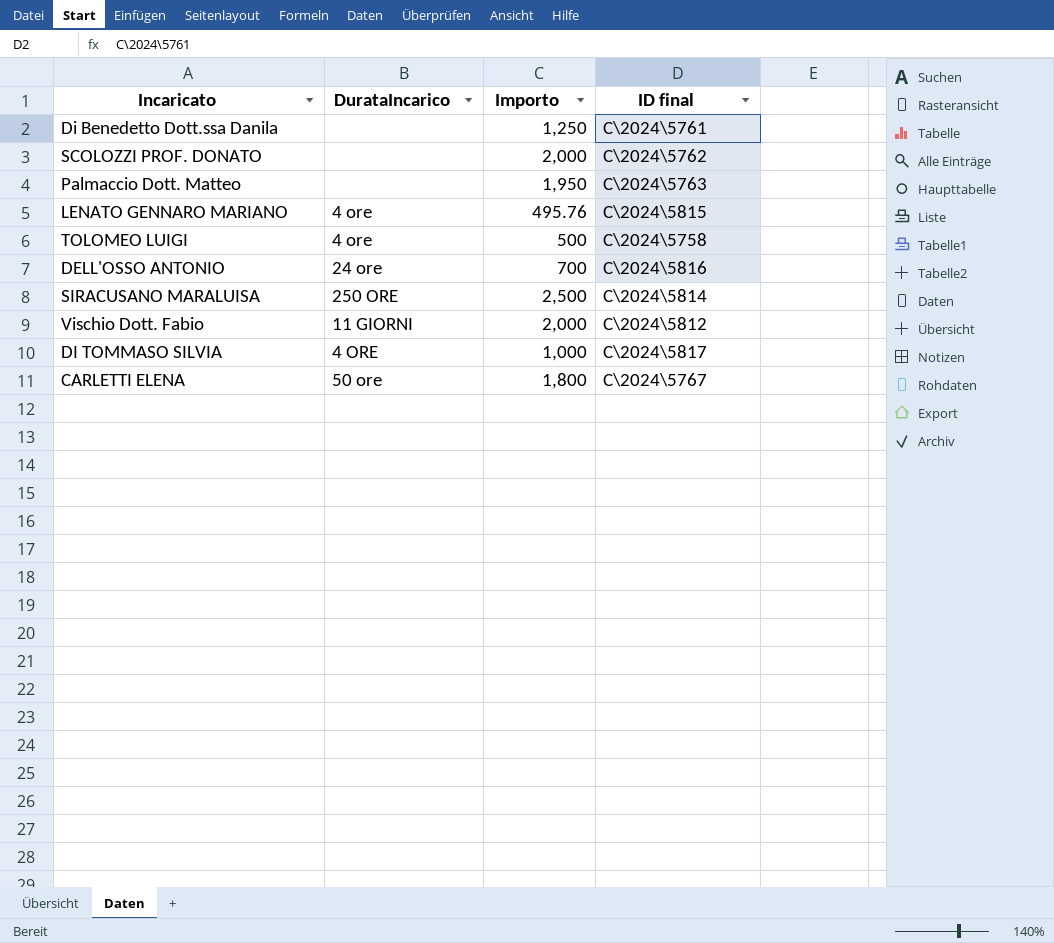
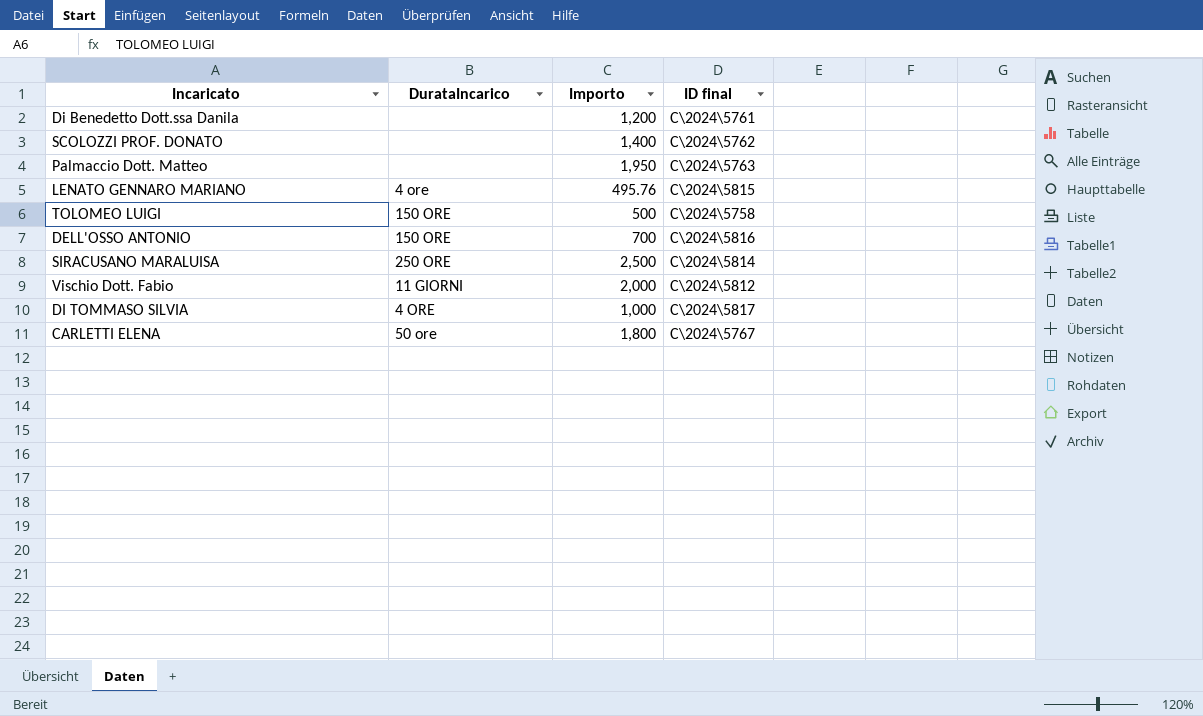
Di Benedetto Dott.ssa Danila | Importo: 1,250 -> 1,200
SCOLOZZI PROF. DONATO | Importo: 2,000 -> 1,400
TOLOMEO LUIGI | DurataIncarico: 4 ore -> 150 ORE
DELL'OSSO ANTONIO | DurataIncarico: 24 ore -> 150 ORE

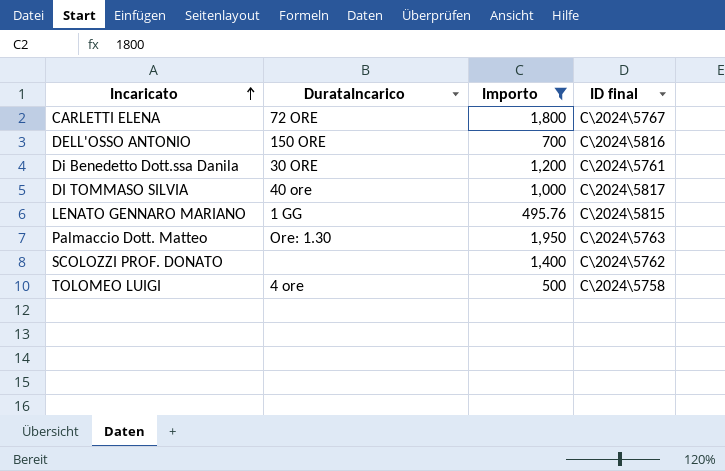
filter: none -> Importo <= 1,950
row order: none -> Incaricato ascending
CARLETTI ELENA | DurataIncarico: 50 ore -> 72 ORE
Di Benedetto Dott.ssa Danila | DurataIncarico: none -> 30 ORE
DI TOMMASO SILVIA | DurataIncarico: 4 ORE -> 40 ore
LENATO GENNARO MARIANO | DurataIncarico: 4 ore -> 1 GG
Palmaccio Dott. Matteo | DurataIncarico: none -> Ore: 1.30
TOLOMEO LUIGI | DurataIncarico: 150 ORE -> 4 ore

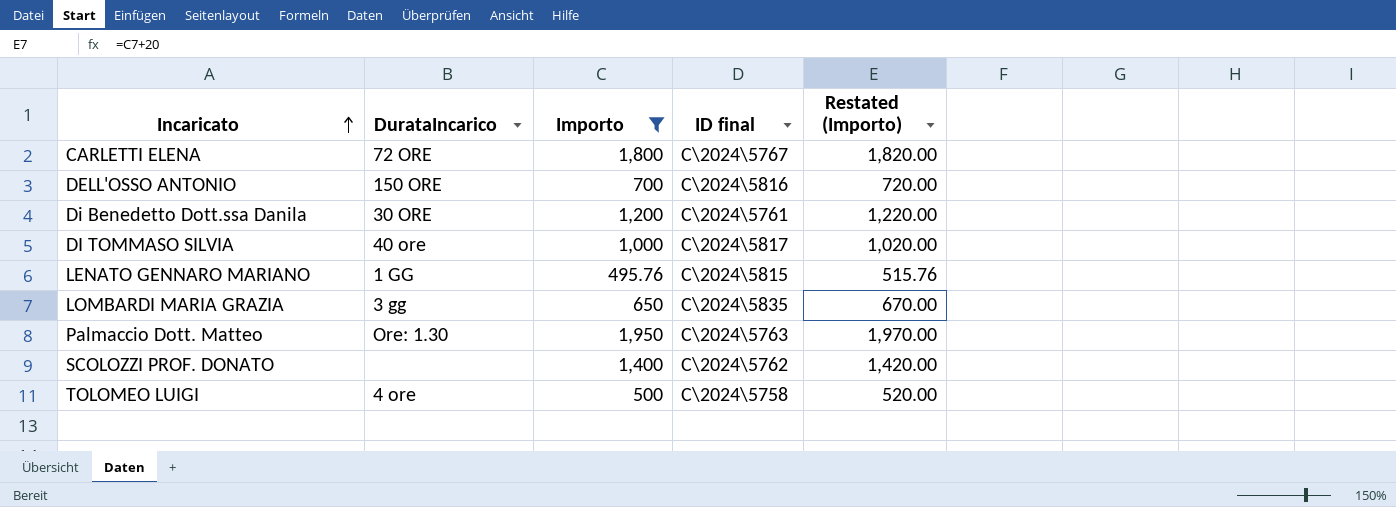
column Restated (Importo) | formula: none -> [Importo] + 20
row LOMBARDI MARIA GRAZIA: none -> 3 gg | 650 | C\2024\5835 | 670.00

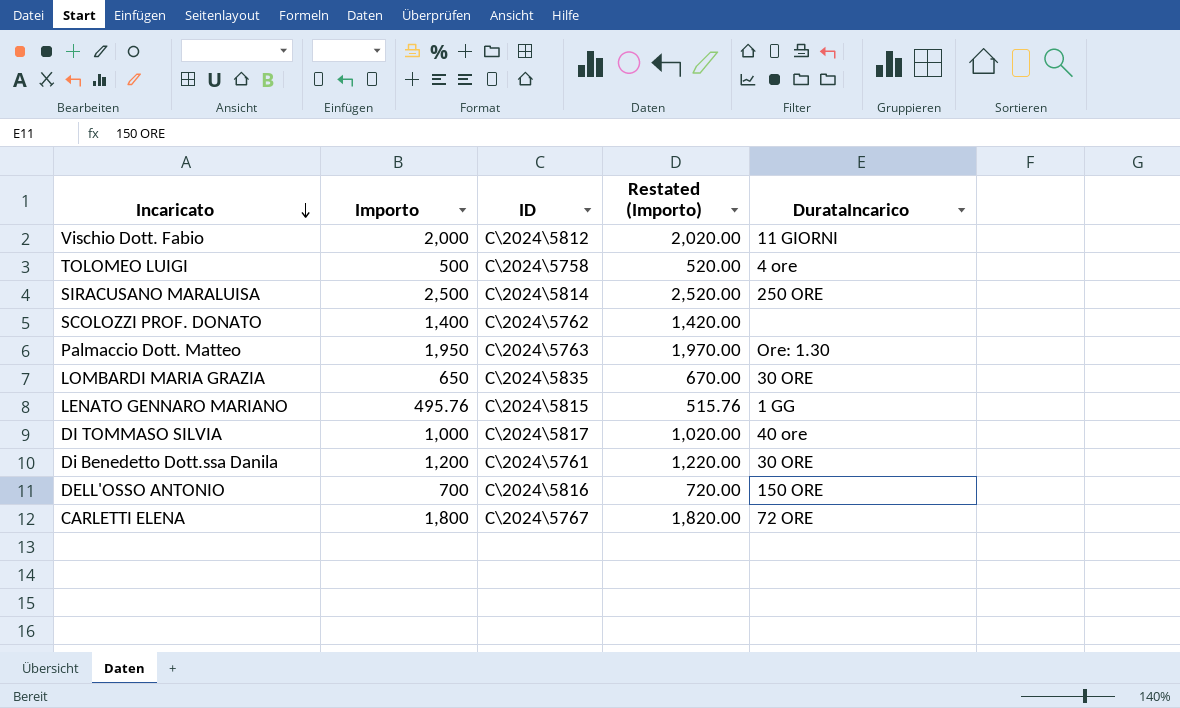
filter: Importo <= 1,950 -> none
row order: Incaricato ascending -> Incaricato descending
column name: ID final -> ID
column DurataIncarico | position: 2 -> 5
LOMBARDI MARIA GRAZIA | DurataIncarico: 3 gg -> 30 ORE

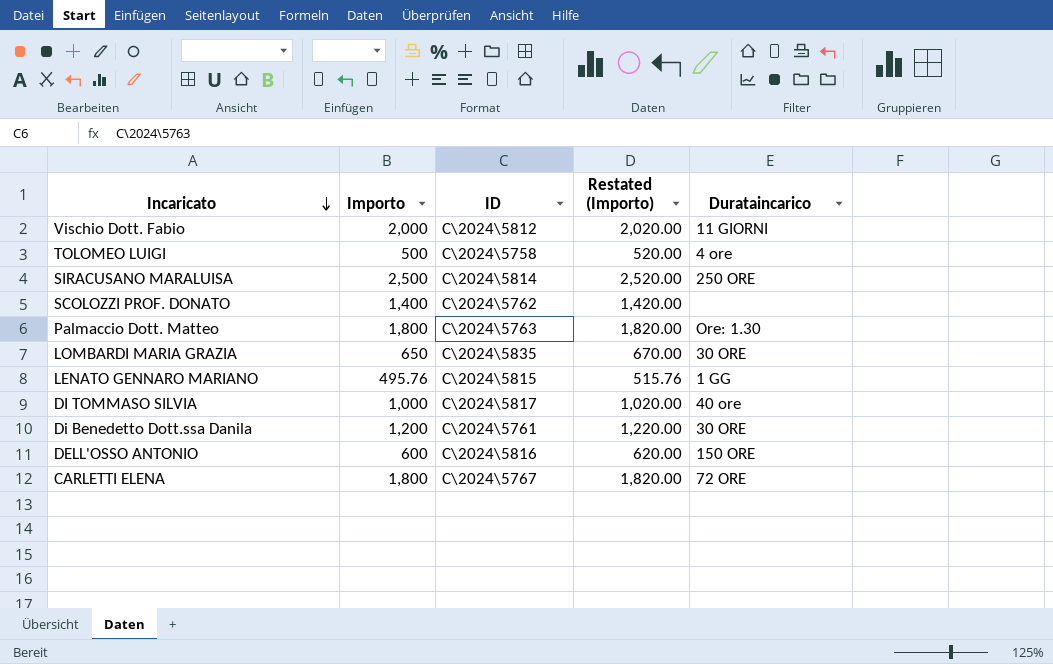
column name: DurataIncarico -> Durataincarico
Palmaccio Dott. Matteo | Importo: 1,950 -> 1,800
Palmaccio Dott. Matteo | Restated (Importo): 1,970.00 -> 1,820.00
DELL'OSSO ANTONIO | Importo: 700 -> 600
DELL'OSSO ANTONIO | Restated (Importo): 720.00 -> 620.00

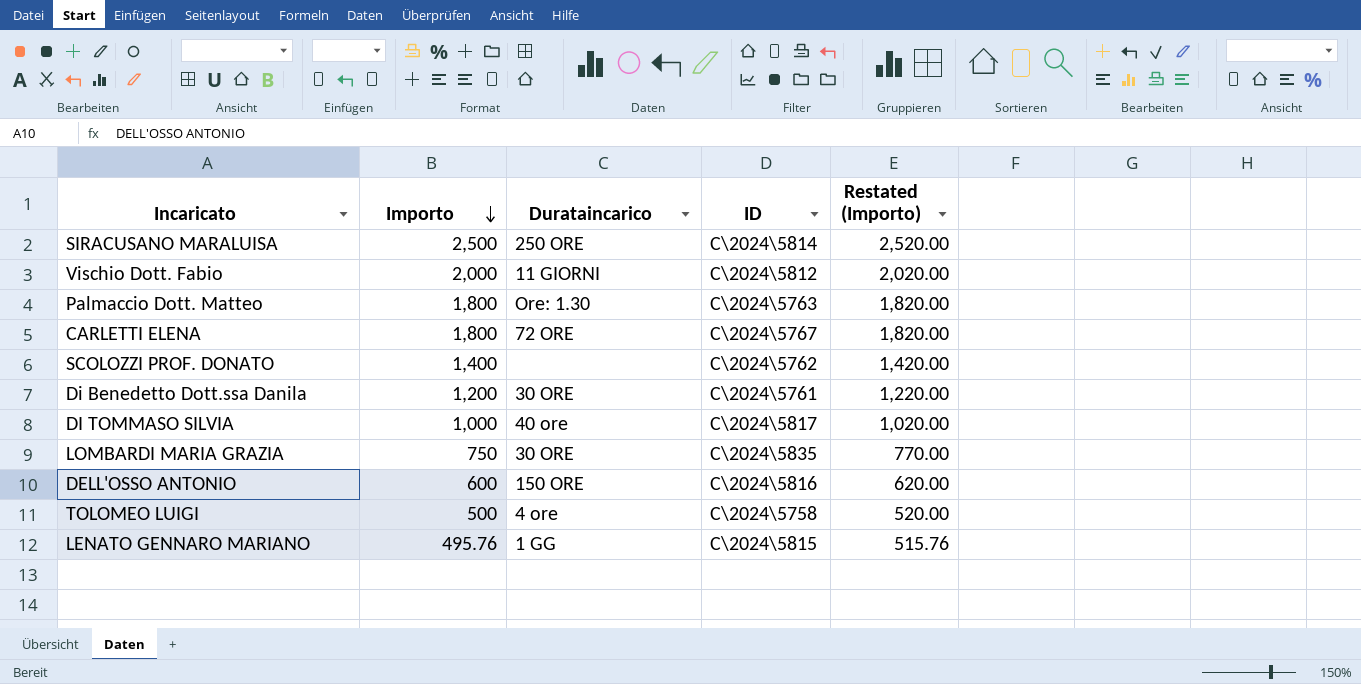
row order: Incaricato descending -> Importo descending
column Durataincarico | position: 5 -> 3
LOMBARDI MARIA GRAZIA | Importo: 650 -> 750
LOMBARDI MARIA GRAZIA | Restated (Importo): 670.00 -> 770.00

